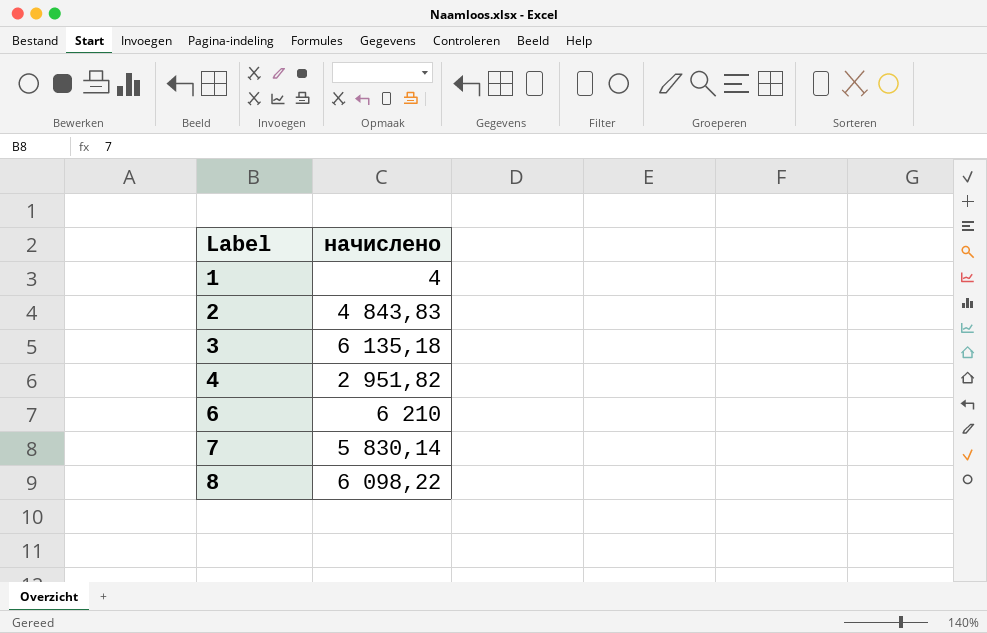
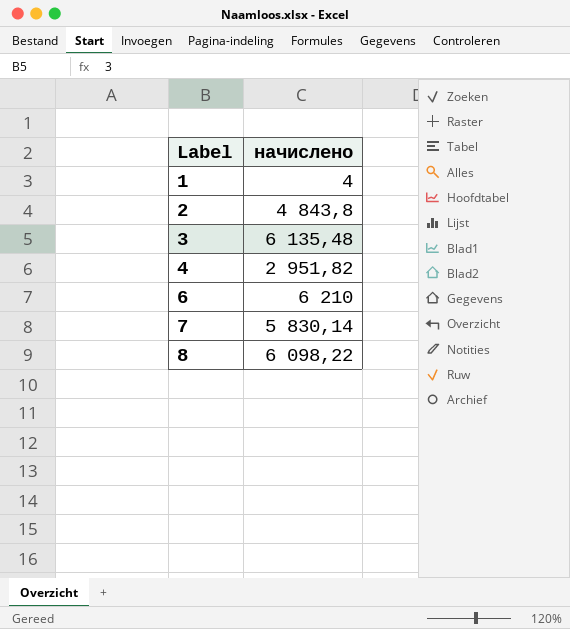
2 | начислено: 4 843,83 -> 4 843,8
3 | начислено: 6 135,18 -> 6 135,48

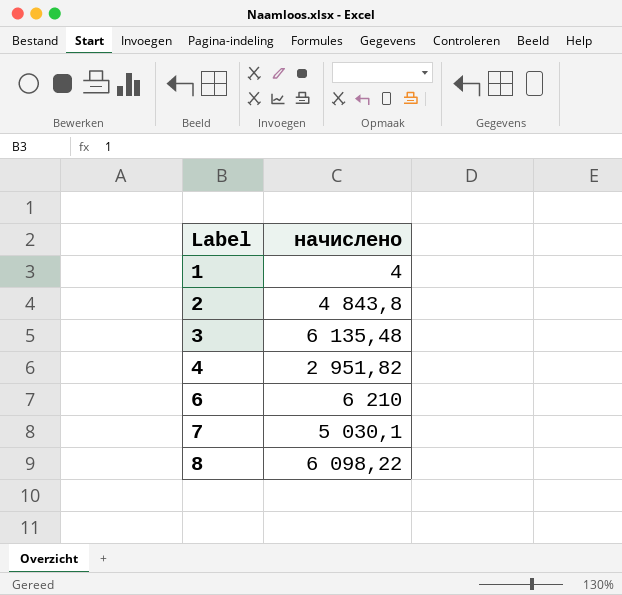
7 | начислено: 5 830,14 -> 5 030,1

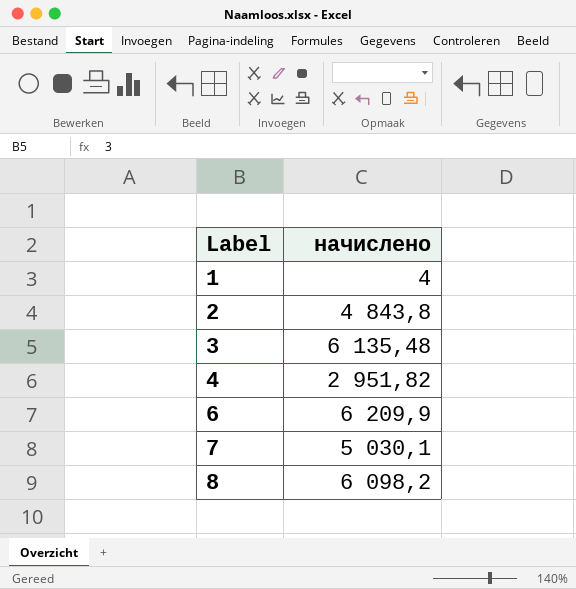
6 | начислено: 6 210 -> 6 209,9
8 | начислено: 6 098,22 -> 6 098,2

